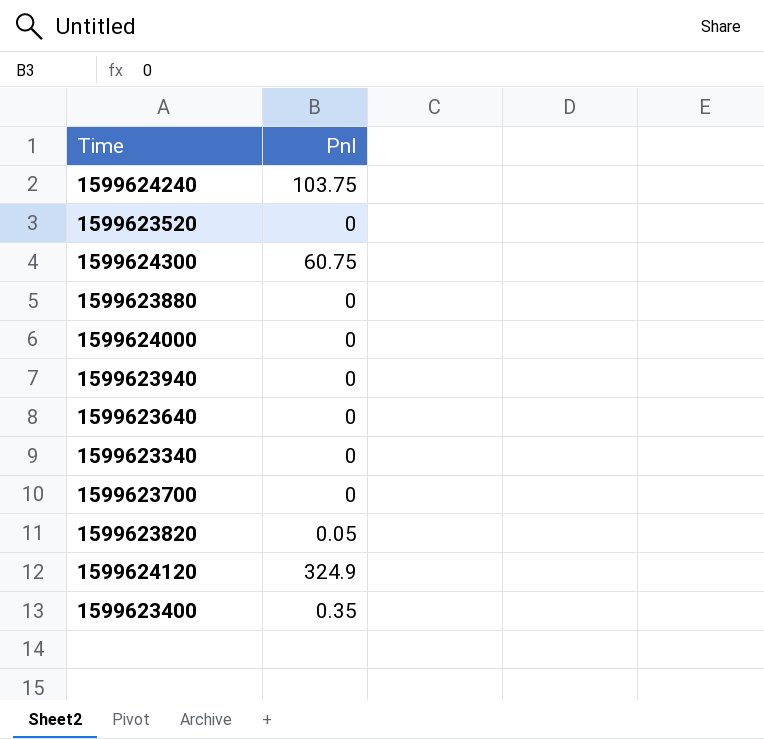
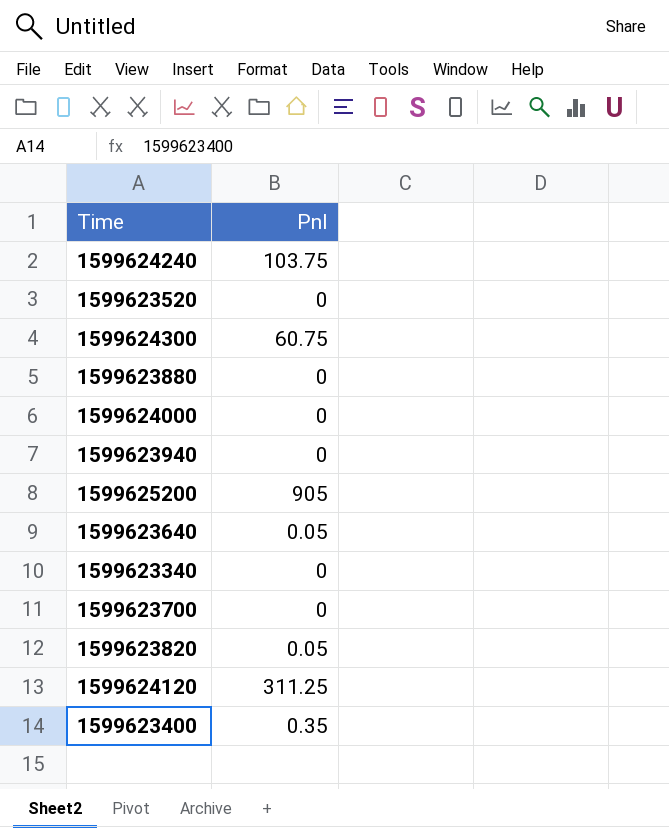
row 1599625200: none -> 905
1599623640 | Pnl: 0 -> 0.05
1599624120 | Pnl: 324.9 -> 311.25

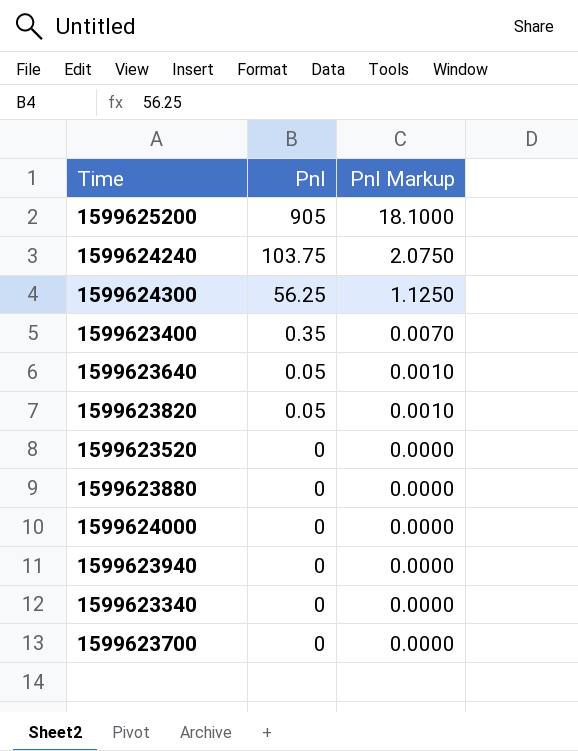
row order: none -> Pnl descending
column Pnl Markup | formula: none -> [Pnl] * 0.02
row 1599624120: 311.25 -> none
1599624300 | Pnl: 60.75 -> 56.25

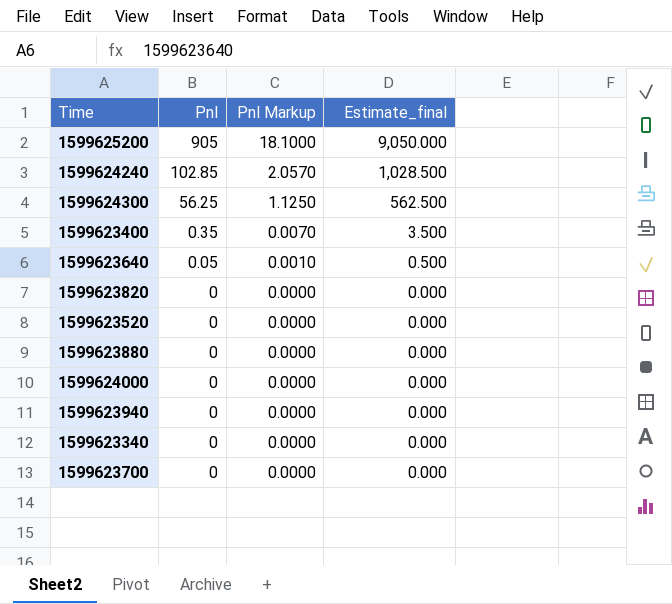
column Estimate_final | formula: none -> [Pnl] * 10
1599624240 | Pnl: 103.75 -> 102.85
1599624240 | Pnl Markup: 2.0750 -> 2.0570
1599623820 | Pnl: 0.05 -> 0
1599623820 | Pnl Markup: 0.0010 -> 0.0000

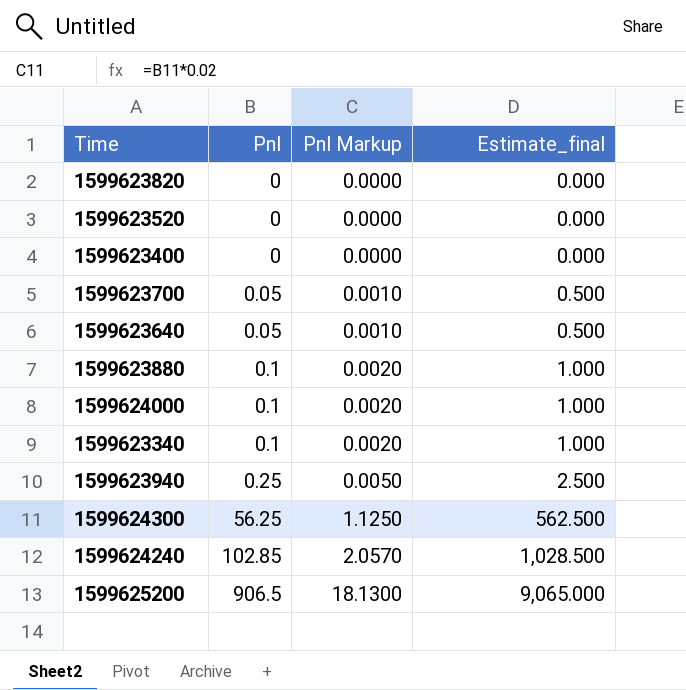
row order: Pnl descending -> Pnl ascending
1599623400 | Pnl: 0.35 -> 0
1599623400 | Pnl Markup: 0.0070 -> 0.0000
1599623400 | Estimate_final: 3.500 -> 0.000
1599623700 | Pnl: 0 -> 0.05
1599623700 | Pnl Markup: 0.0000 -> 0.0010
1599623700 | Estimate_final: 0.000 -> 0.500
1599623880 | Pnl: 0 -> 0.1
1599623880 | Pnl Markup: 0.0000 -> 0.0020
1599623880 | Estimate_final: 0.000 -> 1.000
1599624000 | Pnl: 0 -> 0.1
1599624000 | Pnl Markup: 0.0000 -> 0.0020
1599624000 | Estimate_final: 0.000 -> 1.000
1599623340 | Pnl: 0 -> 0.1
1599623340 | Pnl Markup: 0.0000 -> 0.0020
1599623340 | Estimate_final: 0.000 -> 1.000
1599623940 | Pnl: 0 -> 0.25
1599623940 | Pnl Markup: 0.0000 -> 0.0050
1599623940 | Estimate_final: 0.000 -> 2.500
1599625200 | Pnl: 905 -> 906.5
1599625200 | Pnl Markup: 18.1000 -> 18.1300
1599625200 | Estimate_final: 9,050.000 -> 9,065.000

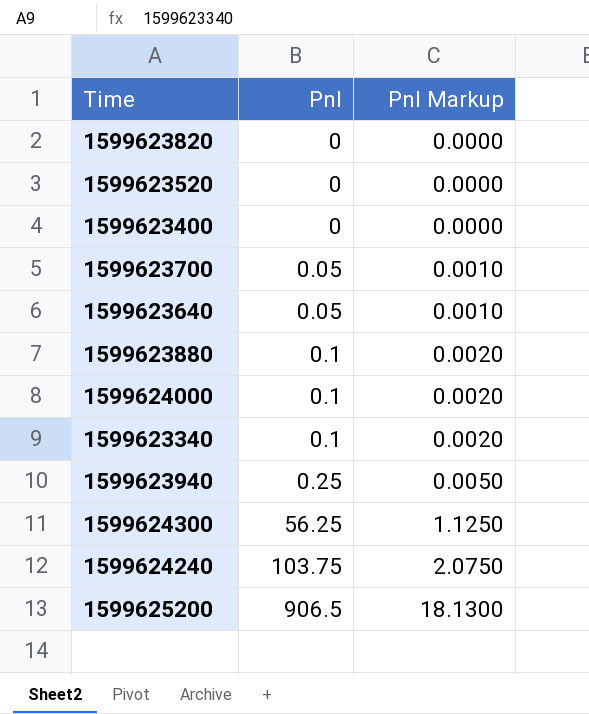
column Estimate_final | formula: [Pnl] * 10 -> none
1599624240 | Pnl: 102.85 -> 103.75
1599624240 | Pnl Markup: 2.0570 -> 2.0750

